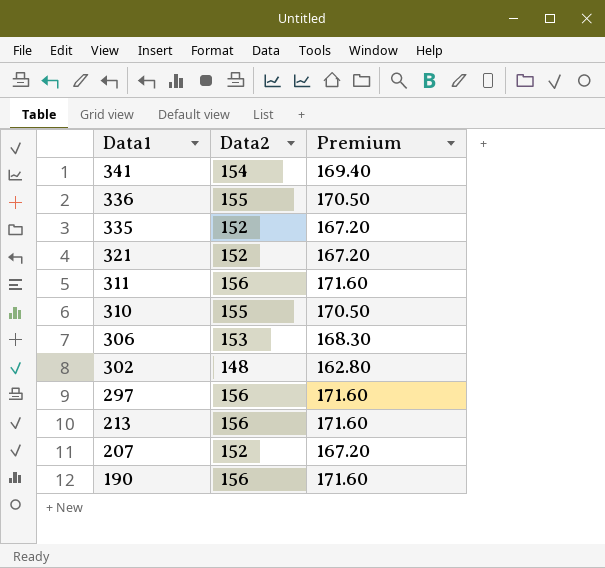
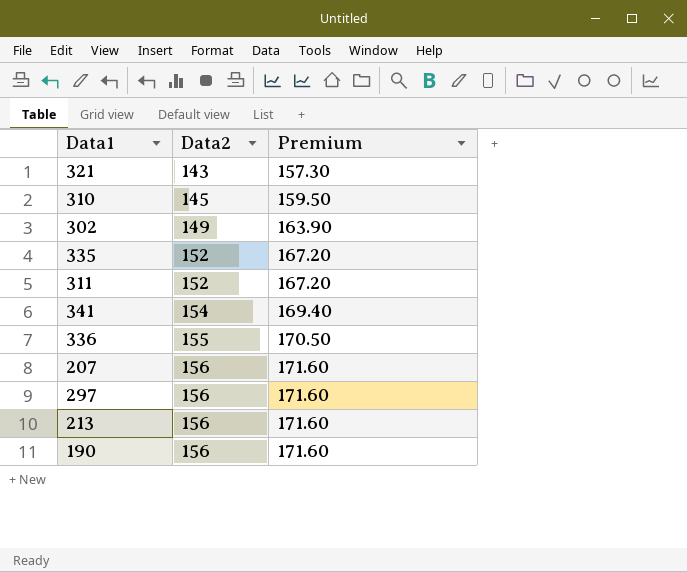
row order: Data1 descending -> Data2 ascending
row 306: 153 | 168.30 -> none
321 | Data2: 152 -> 143
321 | Premium: 167.20 -> 157.30
310 | Data2: 155 -> 145
310 | Premium: 170.50 -> 159.50
302 | Data2: 148 -> 149
302 | Premium: 162.80 -> 163.90
311 | Data2: 156 -> 152
311 | Premium: 171.60 -> 167.20
207 | Data2: 152 -> 156
207 | Premium: 167.20 -> 171.60

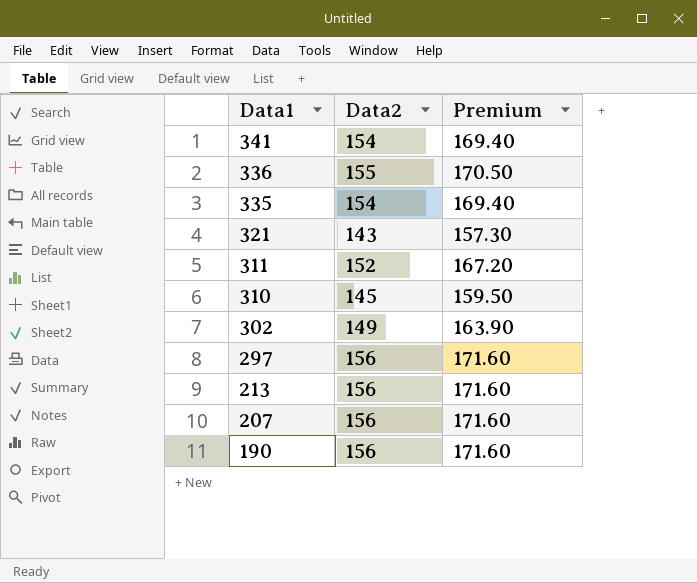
row order: Data2 ascending -> Data1 descending
335 | Data2: 152 -> 154
335 | Premium: 167.20 -> 169.40

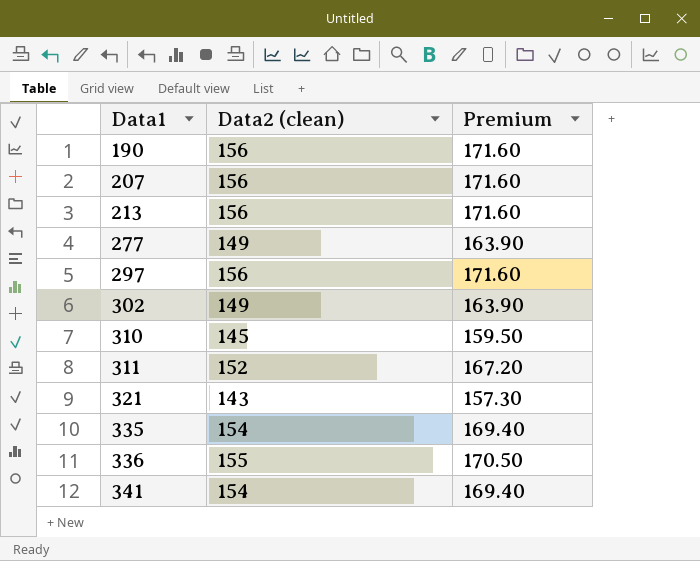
row order: Data1 descending -> Data1 ascending
column name: Data2 -> Data2 (clean)
row 277: none -> 149 | 163.90

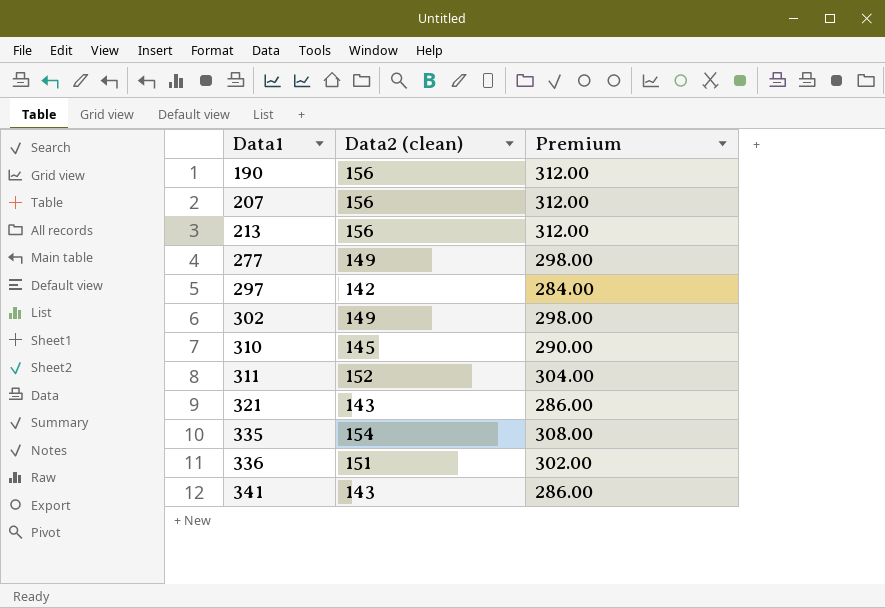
column Premium | formula: [Data2 (clean)] * 1.1 -> [Data2 (clean)] * 2
297 | Data2 (clean): 156 -> 142
336 | Data2 (clean): 155 -> 151
341 | Data2 (clean): 154 -> 143

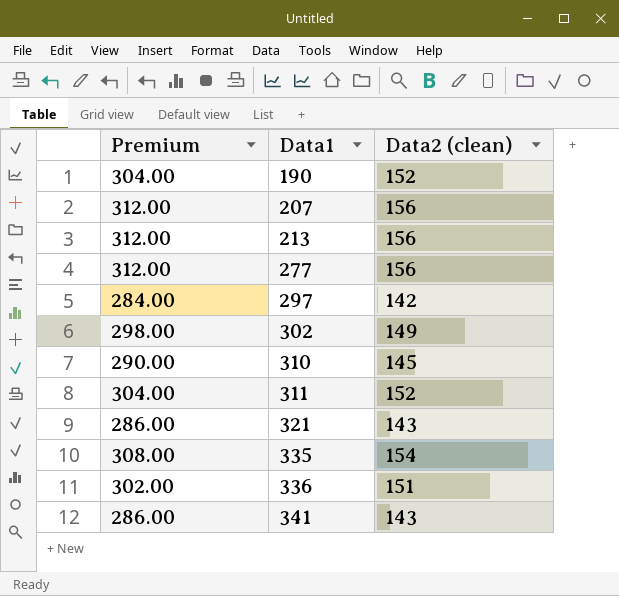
column Premium | position: 3 -> 1
190 | Premium: 312.00 -> 304.00
190 | Data2 (clean): 156 -> 152
277 | Premium: 298.00 -> 312.00
277 | Data2 (clean): 149 -> 156

